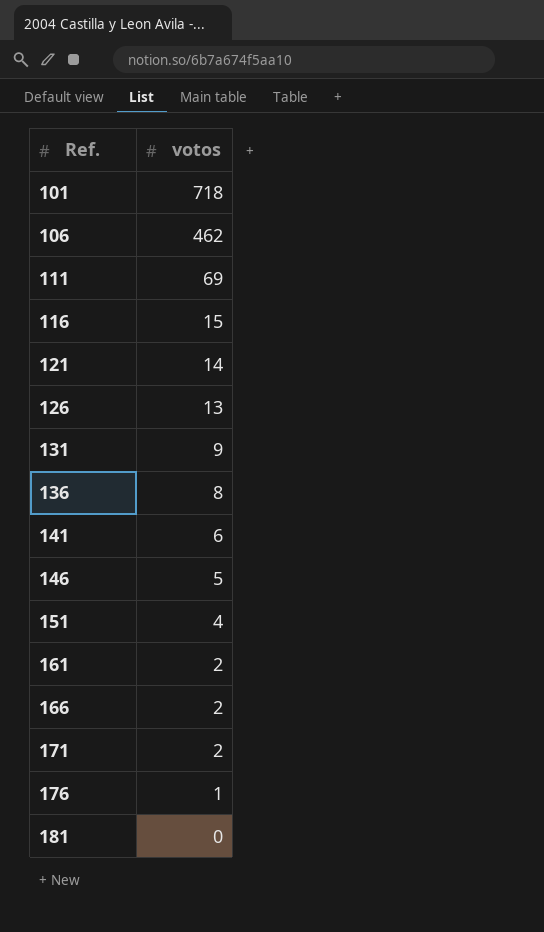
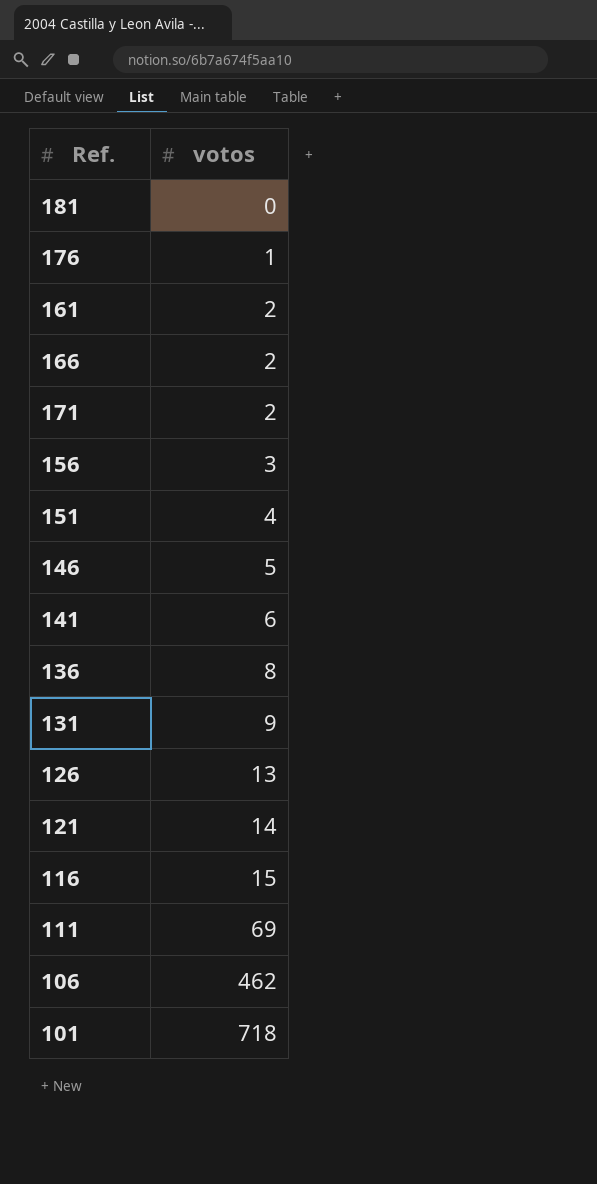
row order: Ref. ascending -> votos ascending
row 156: none -> 3

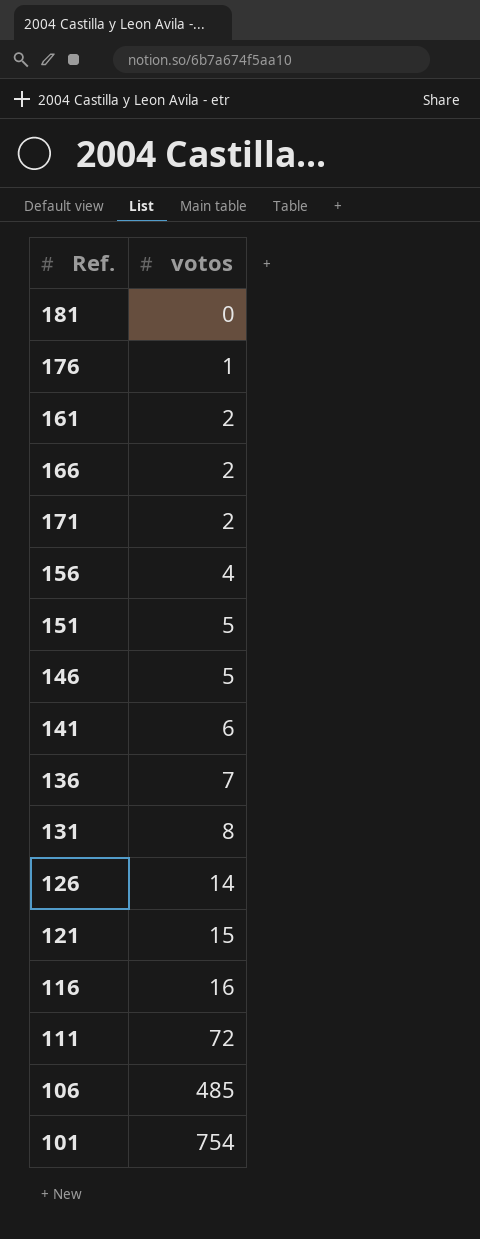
156 | votos: 3 -> 4
151 | votos: 4 -> 5
136 | votos: 8 -> 7
131 | votos: 9 -> 8
126 | votos: 13 -> 14
121 | votos: 14 -> 15
116 | votos: 15 -> 16
111 | votos: 69 -> 72
106 | votos: 462 -> 485
101 | votos: 718 -> 754

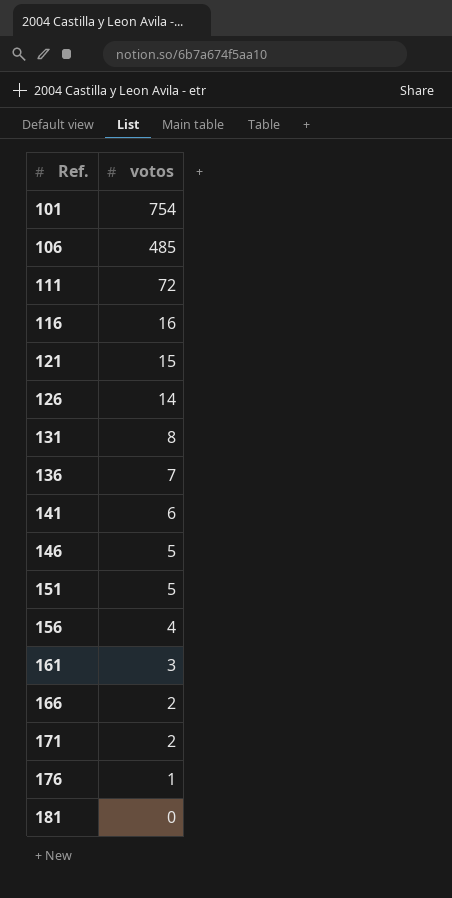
row order: votos ascending -> Ref. ascending
161 | votos: 2 -> 3

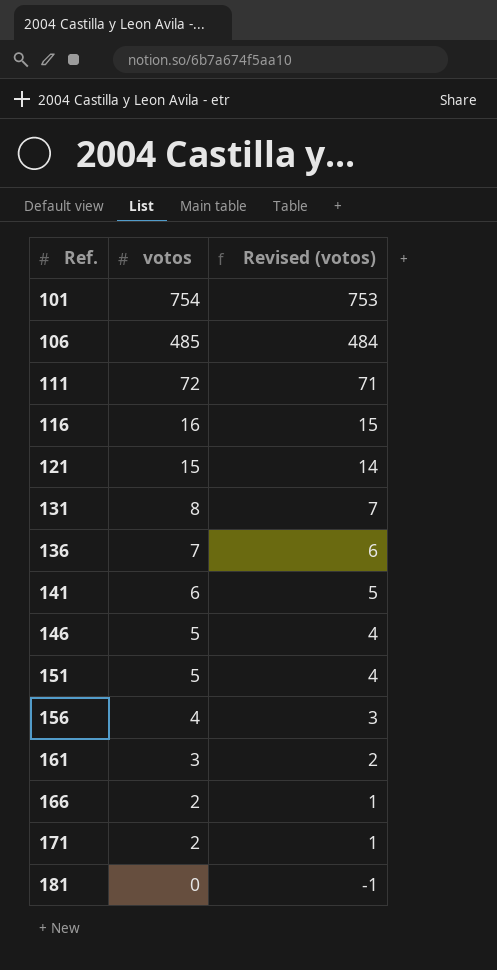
column Revised (votos) | formula: none -> [votos] - 1
row 126: 14 -> none
row 176: 1 -> none

